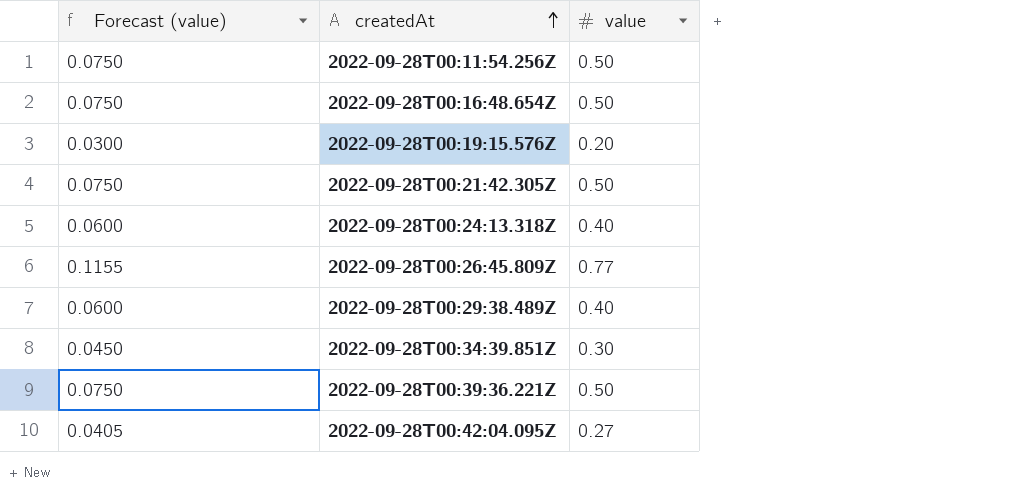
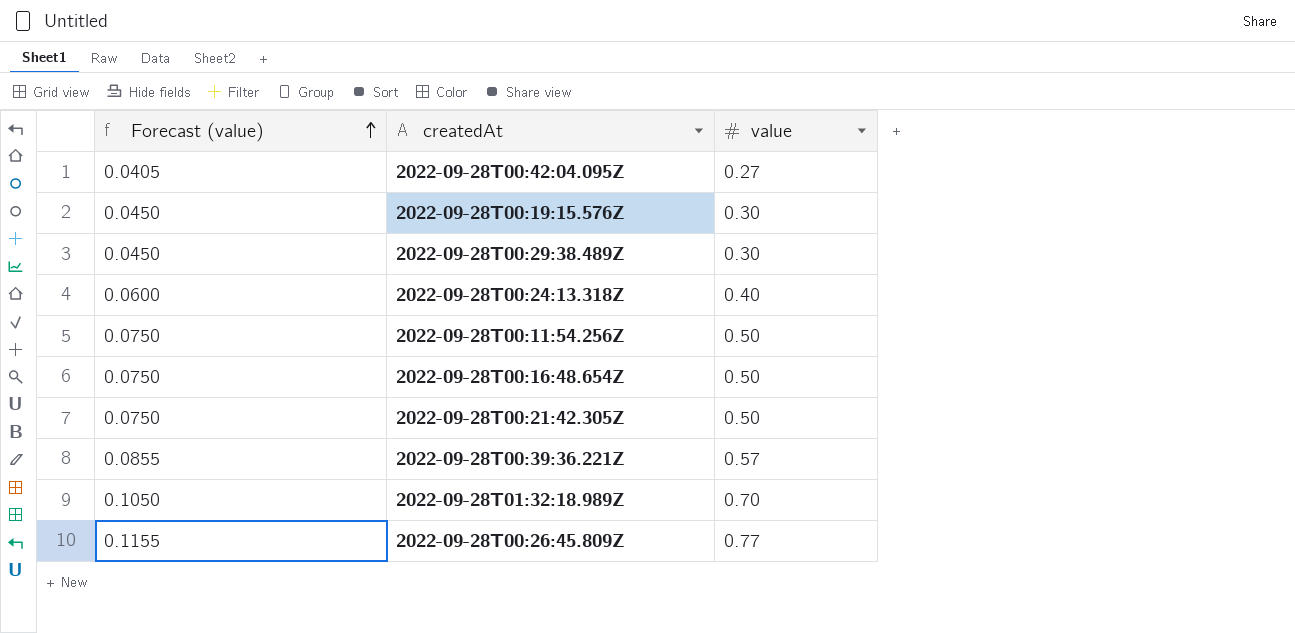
row order: createdAt ascending -> Forecast (value) ascending
row 2022-09-28T00:34:39.851Z: 0.0450 | 0.30 -> none
2022-09-28T00:19:15.576Z | Forecast (value): 0.0300 -> 0.0450
2022-09-28T00:19:15.576Z | value: 0.20 -> 0.30
2022-09-28T00:29:38.489Z | Forecast (value): 0.0600 -> 0.0450
2022-09-28T00:29:38.489Z | value: 0.40 -> 0.30
2022-09-28T00:39:36.221Z | Forecast (value): 0.0750 -> 0.0855
2022-09-28T00:39:36.221Z | value: 0.50 -> 0.57
row 2022-09-28T01:32:18.989Z: none -> 0.1050 | 0.70

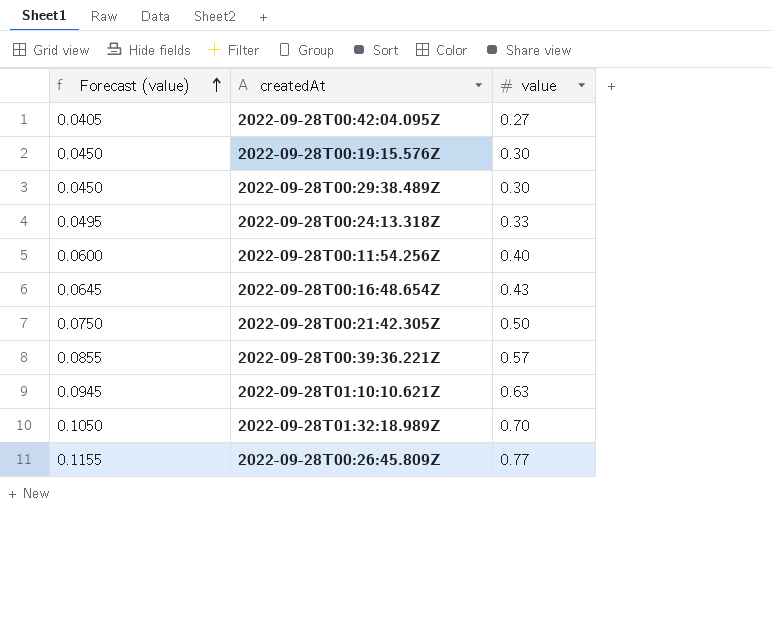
2022-09-28T00:24:13.318Z | Forecast (value): 0.0600 -> 0.0495
2022-09-28T00:24:13.318Z | value: 0.40 -> 0.33
2022-09-28T00:11:54.256Z | Forecast (value): 0.0750 -> 0.0600
2022-09-28T00:11:54.256Z | value: 0.50 -> 0.40
2022-09-28T00:16:48.654Z | Forecast (value): 0.0750 -> 0.0645
2022-09-28T00:16:48.654Z | value: 0.50 -> 0.43
row 2022-09-28T01:10:10.621Z: none -> 0.0945 | 0.63

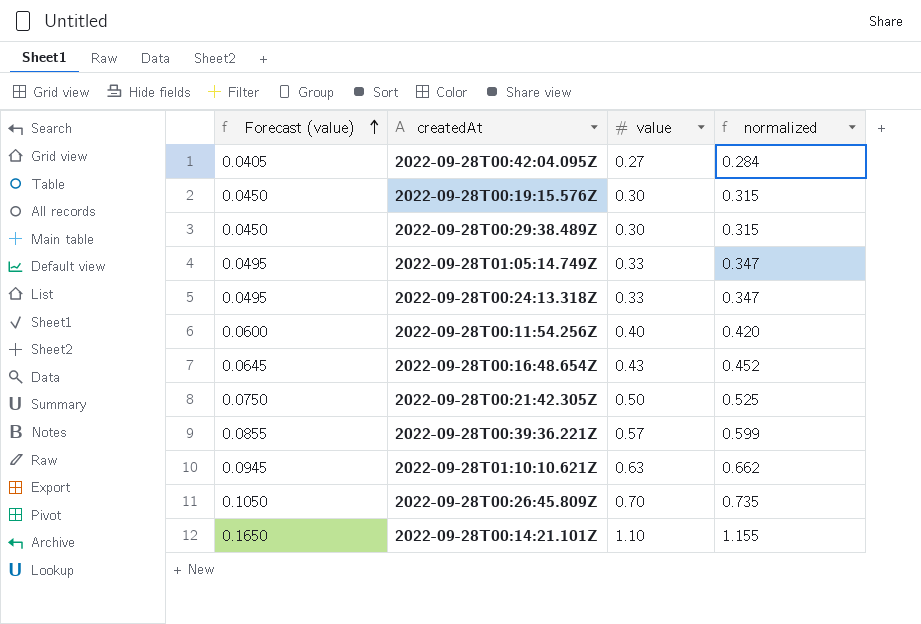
column normalized | formula: none -> [value] * 1.05
row 2022-09-28T01:32:18.989Z: 0.1050 | 0.70 -> none
row 2022-09-28T01:05:14.749Z: none -> 0.0495 | 0.33 | 0.347
2022-09-28T00:26:45.809Z | Forecast (value): 0.1155 -> 0.1050
2022-09-28T00:26:45.809Z | value: 0.77 -> 0.70
row 2022-09-28T00:14:21.101Z: none -> 0.1650 | 1.10 | 1.155

